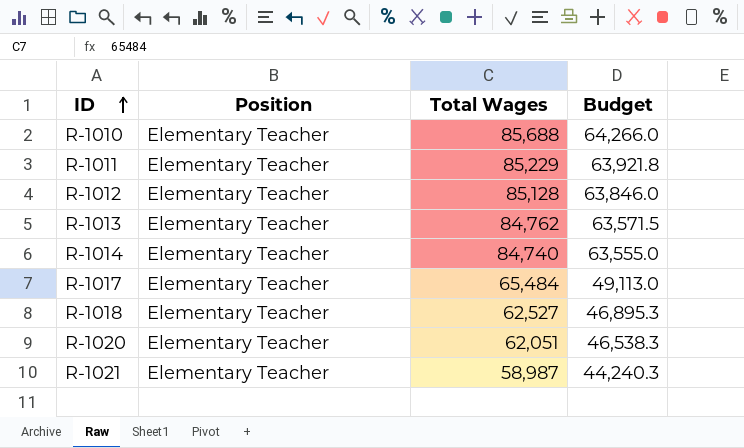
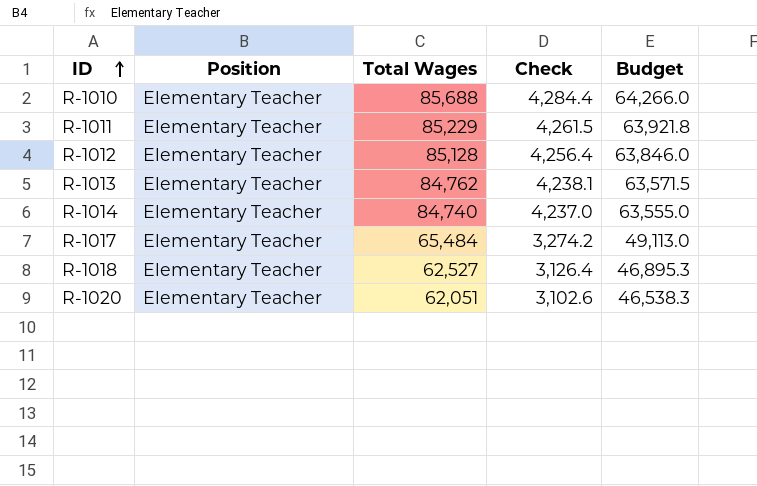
column Check | formula: none -> [Total Wages] * 0.05
row R-1021: Elementary Teacher | 58,987 | 44,240.3 -> none

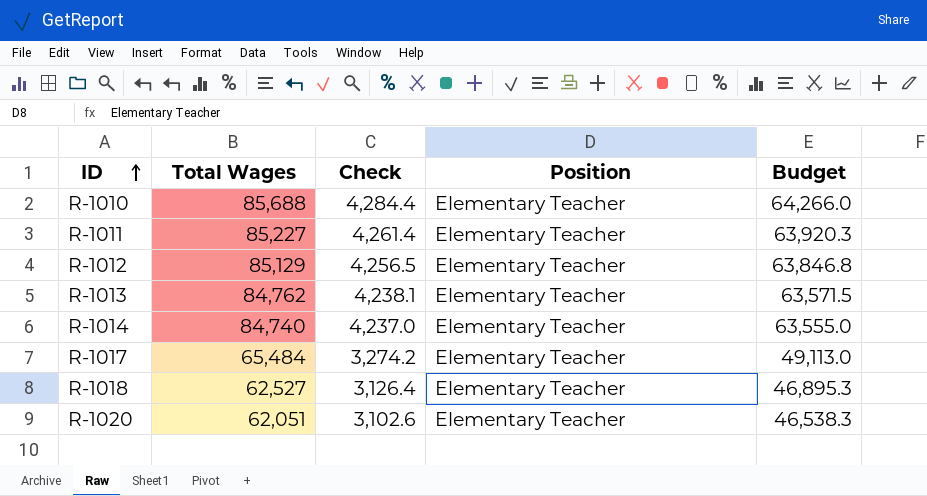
column Position | position: 2 -> 4
R-1011 | Total Wages: 85,229 -> 85,227
R-1011 | Check: 4,261.5 -> 4,261.4
R-1011 | Budget: 63,921.8 -> 63,920.3
R-1012 | Total Wages: 85,128 -> 85,129
R-1012 | Check: 4,256.4 -> 4,256.5
R-1012 | Budget: 63,846.0 -> 63,846.8

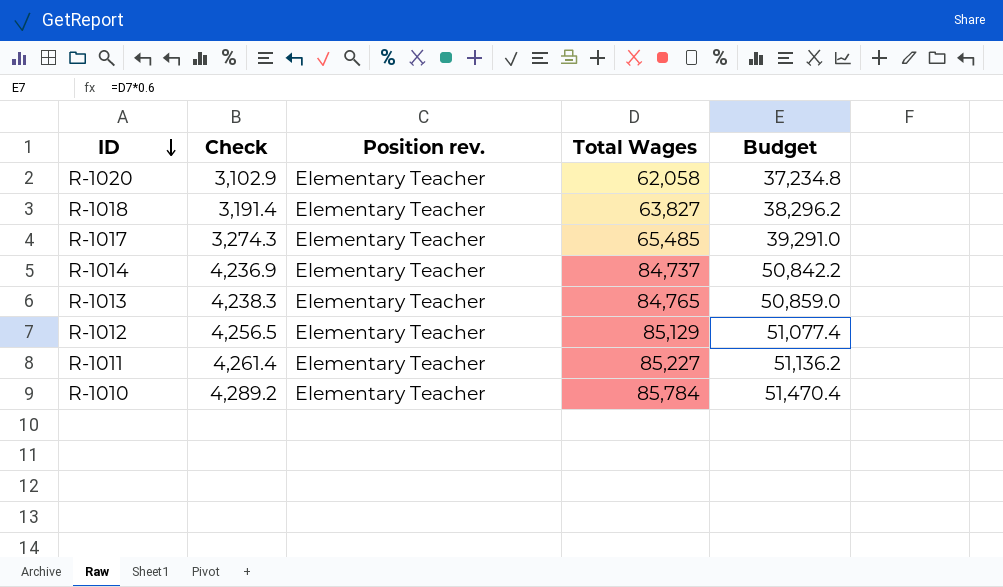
row order: ID ascending -> ID descending
column name: Position -> Position rev.
column Total Wages | position: 2 -> 4
column Budget | formula: [Total Wages] * 0.75 -> [Total Wages] * 0.6
R-1020 | Check: 3,102.6 -> 3,102.9
R-1020 | Total Wages: 62,051 -> 62,058
R-1018 | Check: 3,126.4 -> 3,191.4
R-1018 | Total Wages: 62,527 -> 63,827
R-1017 | Check: 3,274.2 -> 3,274.3
R-1017 | Total Wages: 65,484 -> 65,485
R-1014 | Check: 4,237.0 -> 4,236.9
R-1014 | Total Wages: 84,740 -> 84,737
R-1013 | Check: 4,238.1 -> 4,238.3
R-1013 | Total Wages: 84,762 -> 84,765
R-1010 | Check: 4,284.4 -> 4,289.2
R-1010 | Total Wages: 85,688 -> 85,784

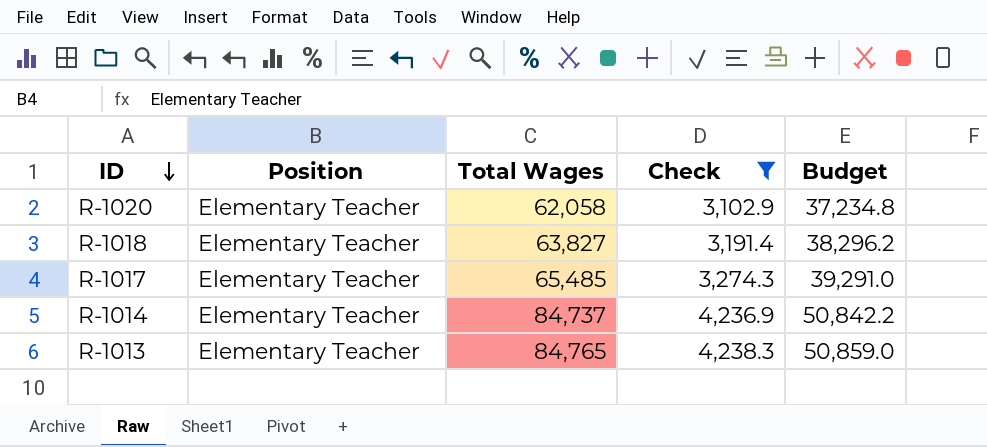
filter: none -> Check <= 4,238.3
column name: Position rev. -> Position
column Check | position: 2 -> 4

